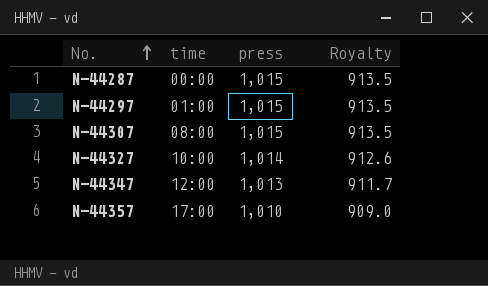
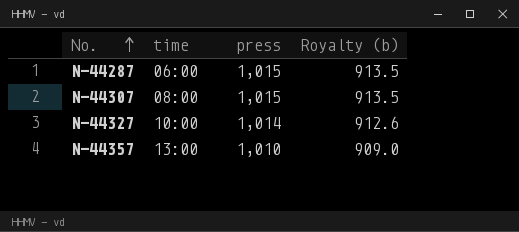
column name: Royalty -> Royalty (b)
row N-44297: 01:00 | 1,015 | 913.5 -> none
row N-44347: 12:00 | 1,013 | 911.7 -> none
N-44287 | time: 00:00 -> 06:00
N-44357 | time: 17:00 -> 13:00

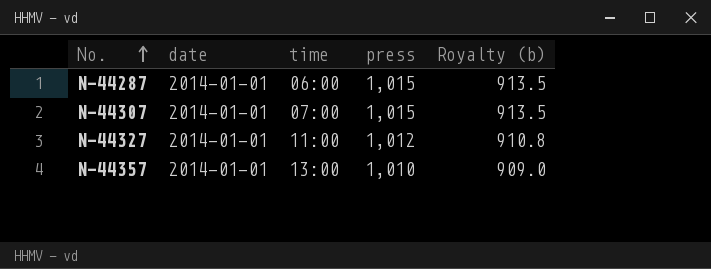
column date | position: none -> 2
N-44307 | time: 08:00 -> 07:00
N-44327 | time: 10:00 -> 11:00
N-44327 | press: 1,014 -> 1,012
N-44327 | Royalty (b): 912.6 -> 910.8

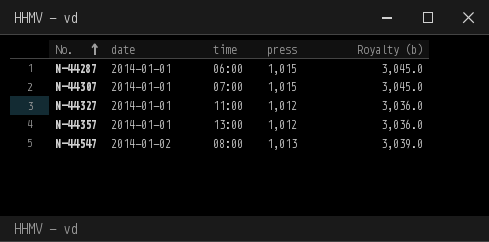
column Royalty (b) | formula: [press] * 0.9 -> [press] * 3
N-44357 | press: 1,010 -> 1,012
row N-44547: none -> 2014-01-02 | 08:00 | 1,013 | 3,039.0

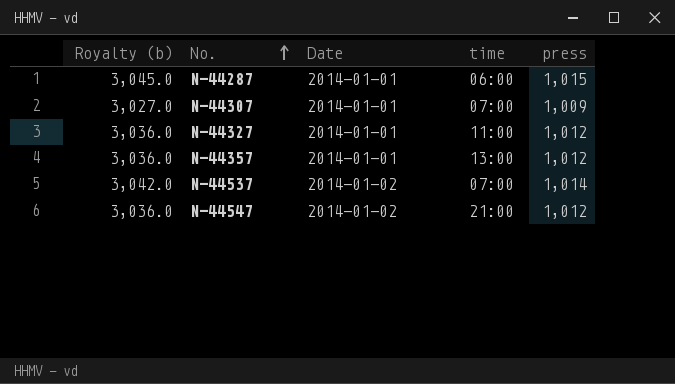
column Royalty (b) | position: 5 -> 1
column name: date -> Date
N-44307 | Royalty (b): 3,045.0 -> 3,027.0
N-44307 | press: 1,015 -> 1,009
row N-44537: none -> 3,042.0 | 2014-01-02 | 07:00 | 1,014
N-44547 | Royalty (b): 3,039.0 -> 3,036.0
N-44547 | time: 08:00 -> 21:00
N-44547 | press: 1,013 -> 1,012

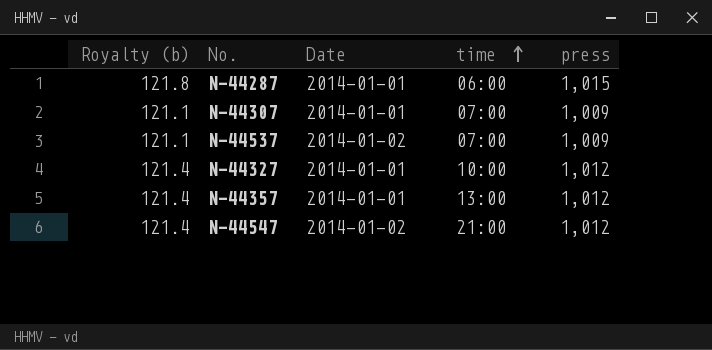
row order: No. ascending -> time ascending
column Royalty (b) | formula: [press] * 3 -> [press] * 0.12
N-44537 | press: 1,014 -> 1,009
N-44327 | time: 11:00 -> 10:00

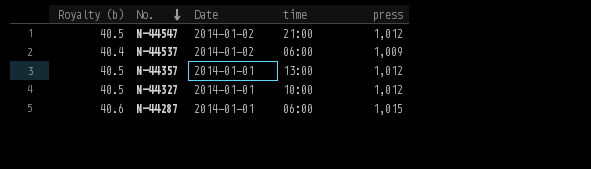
row order: time ascending -> No. descending
column Royalty (b) | formula: [press] * 0.12 -> [press] * 0.04
row N-44307: 121.1 | 2014-01-01 | 07:00 | 1,009 -> none
N-44537 | time: 07:00 -> 06:00

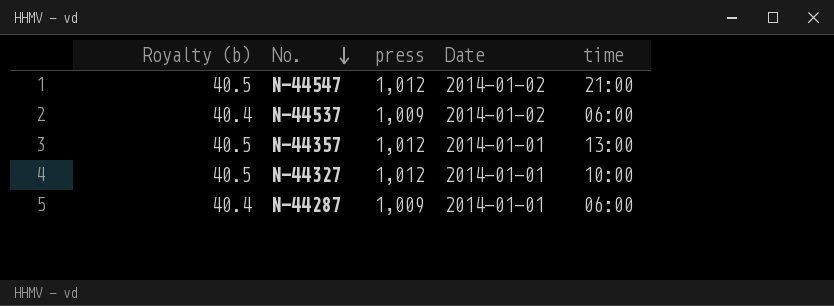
column press | position: 5 -> 3
N-44287 | Royalty (b): 40.6 -> 40.4
N-44287 | press: 1,015 -> 1,009

